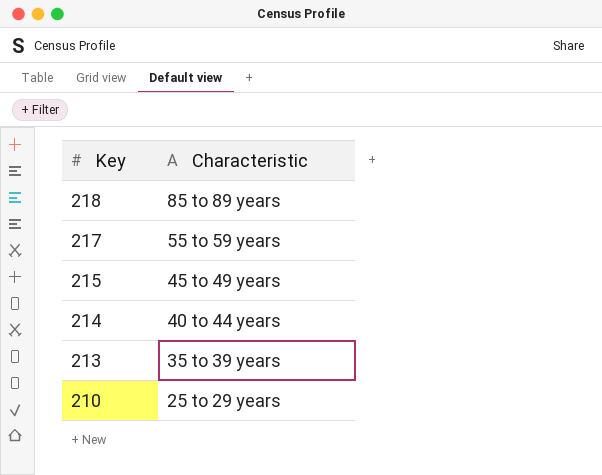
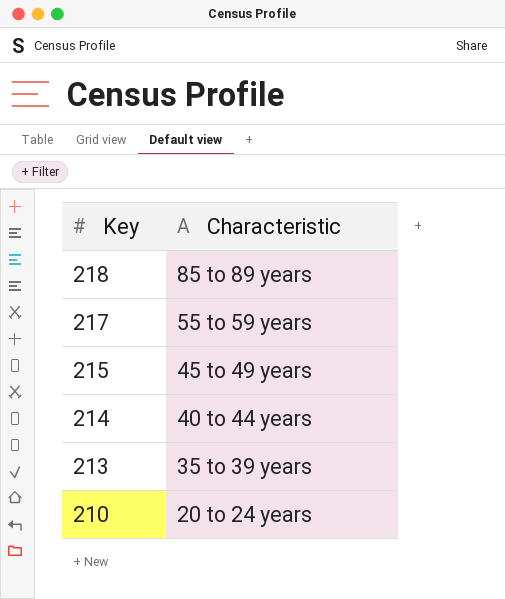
210 | Characteristic: 25 to 29 years -> 20 to 24 years

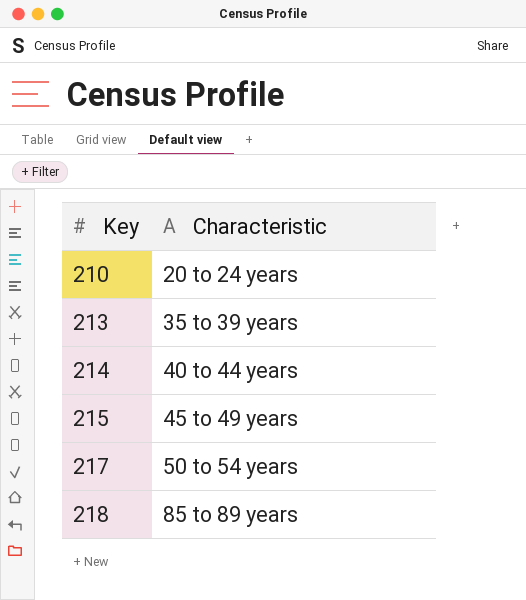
row order: Key descending -> Key ascending
217 | Characteristic: 55 to 59 years -> 50 to 54 years

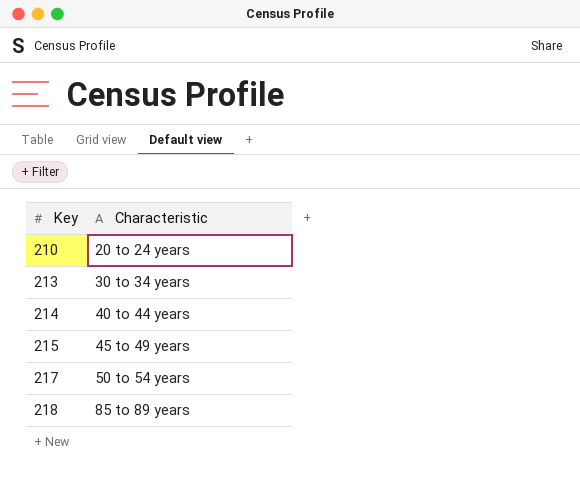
213 | Characteristic: 35 to 39 years -> 30 to 34 years

